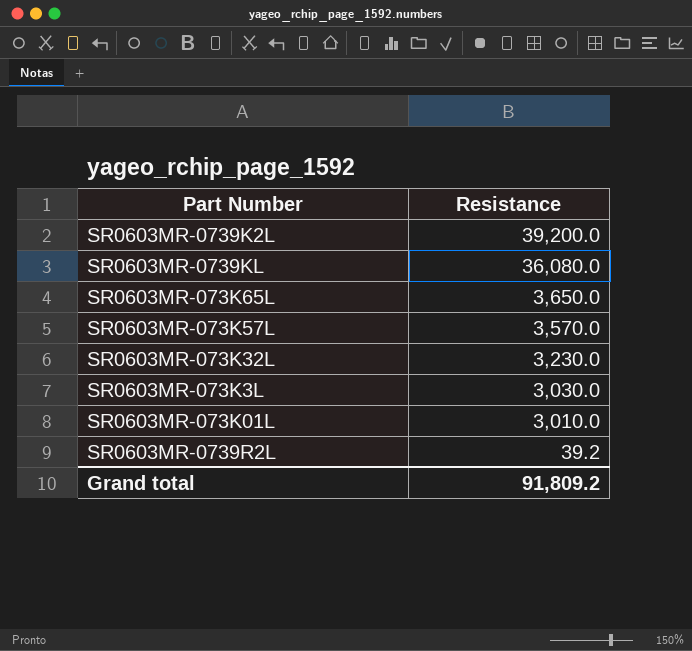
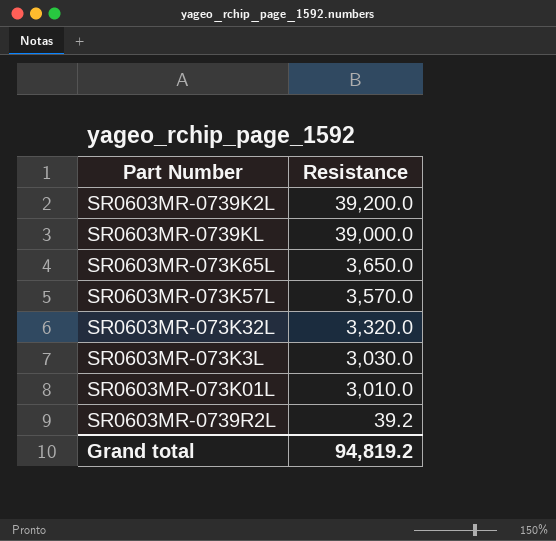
SR0603MR-0739KL | Resistance: 36,080.0 -> 39,000.0
SR0603MR-073K32L | Resistance: 3,230.0 -> 3,320.0
Grand total | Resistance: 91,809.2 -> 94,819.2

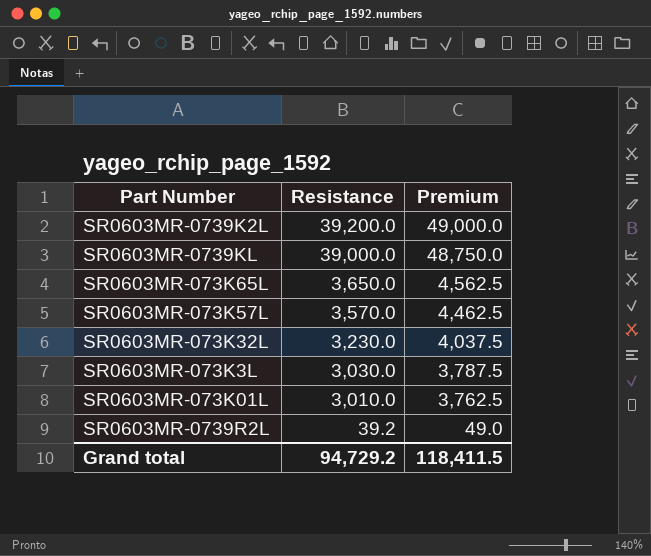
column Premium | formula: none -> [Resistance] * 1.25
SR0603MR-073K32L | Resistance: 3,320.0 -> 3,230.0
Grand total | Resistance: 94,819.2 -> 94,729.2

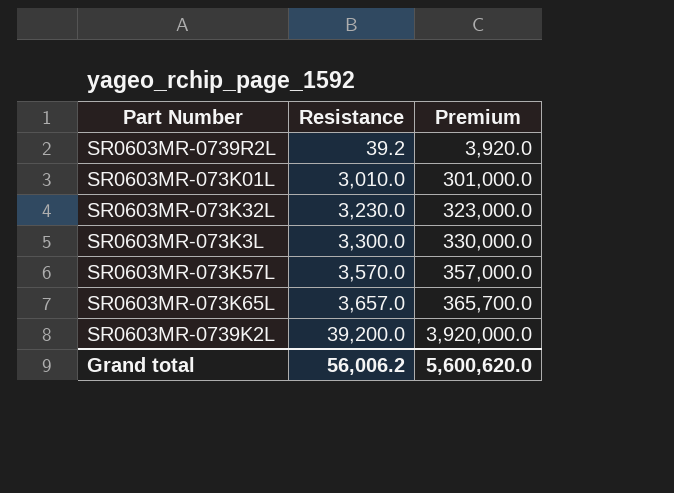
row order: Resistance descending -> Resistance ascending
column Premium | formula: [Resistance] * 1.25 -> [Resistance] * 100
row SR0603MR-0739KL: 39,000.0 | 48,750.0 -> none
SR0603MR-073K3L | Resistance: 3,030.0 -> 3,300.0
SR0603MR-073K65L | Resistance: 3,650.0 -> 3,657.0
Grand total | Resistance: 94,729.2 -> 56,006.2
Grand total | Premium: 118,411.5 -> 5,600,620.0

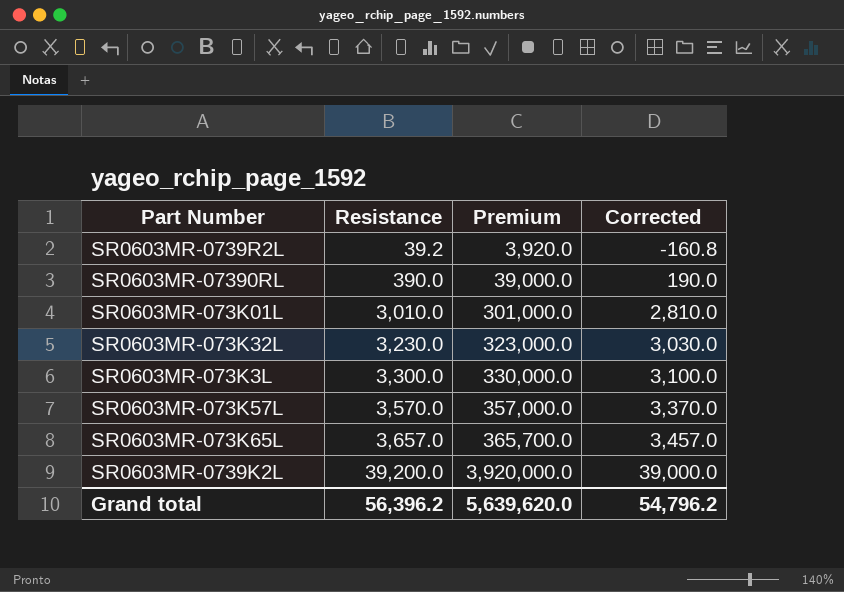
column Corrected | formula: none -> [Resistance] - 200
row SR0603MR-07390RL: none -> 390.0 | 39,000.0 | 190.0
Grand total | Resistance: 56,006.2 -> 56,396.2
Grand total | Premium: 5,600,620.0 -> 5,639,620.0

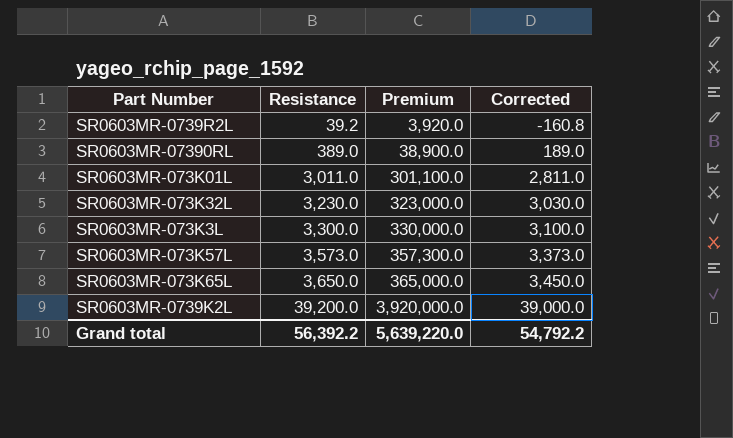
SR0603MR-07390RL | Resistance: 390.0 -> 389.0
SR0603MR-07390RL | Premium: 39,000.0 -> 38,900.0
SR0603MR-07390RL | Corrected: 190.0 -> 189.0
SR0603MR-073K01L | Resistance: 3,010.0 -> 3,011.0
SR0603MR-073K01L | Premium: 301,000.0 -> 301,100.0
SR0603MR-073K01L | Corrected: 2,810.0 -> 2,811.0
SR0603MR-073K57L | Resistance: 3,570.0 -> 3,573.0
SR0603MR-073K57L | Premium: 357,000.0 -> 357,300.0
SR0603MR-073K57L | Corrected: 3,370.0 -> 3,373.0
SR0603MR-073K65L | Resistance: 3,657.0 -> 3,650.0
SR0603MR-073K65L | Premium: 365,700.0 -> 365,000.0
SR0603MR-073K65L | Corrected: 3,457.0 -> 3,450.0
Grand total | Resistance: 56,396.2 -> 56,392.2
Grand total | Premium: 5,639,620.0 -> 5,639,220.0
Grand total | Corrected: 54,796.2 -> 54,792.2

